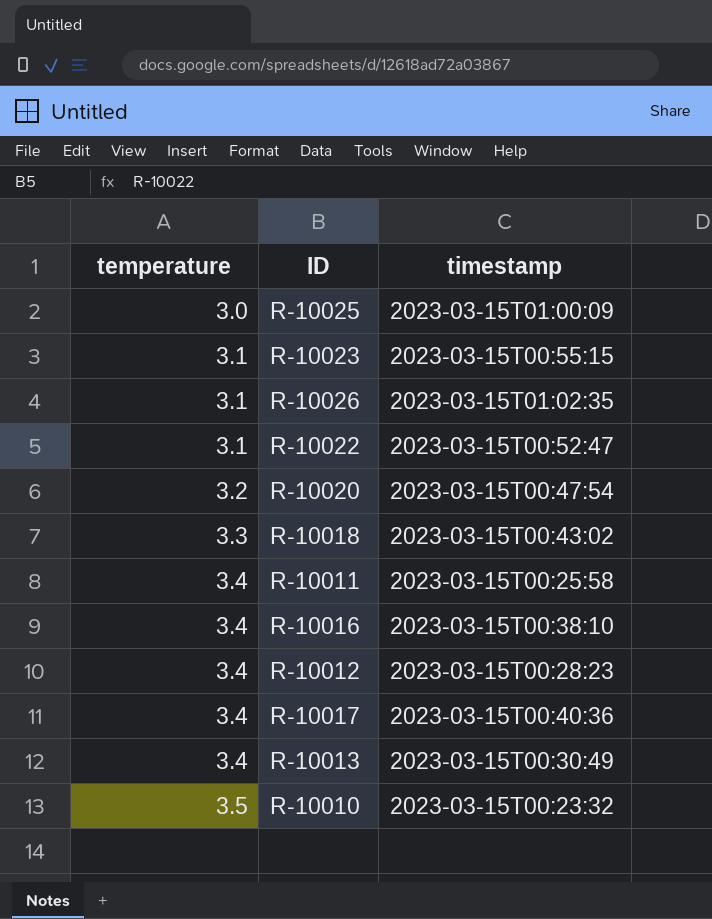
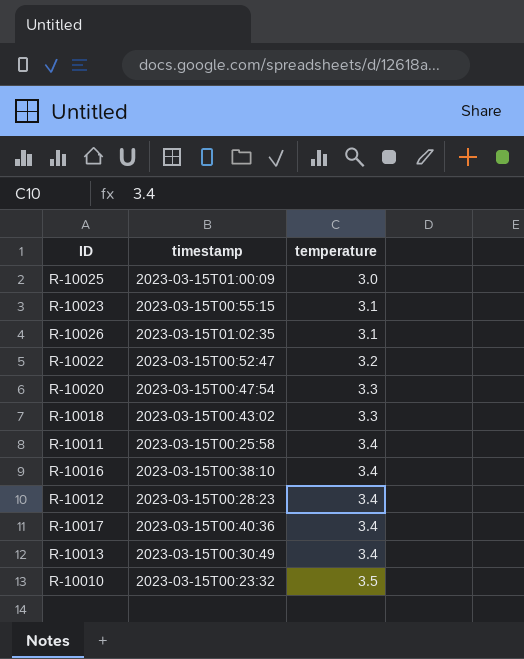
column temperature | position: 1 -> 3
R-10022 | temperature: 3.1 -> 3.2
R-10020 | temperature: 3.2 -> 3.3

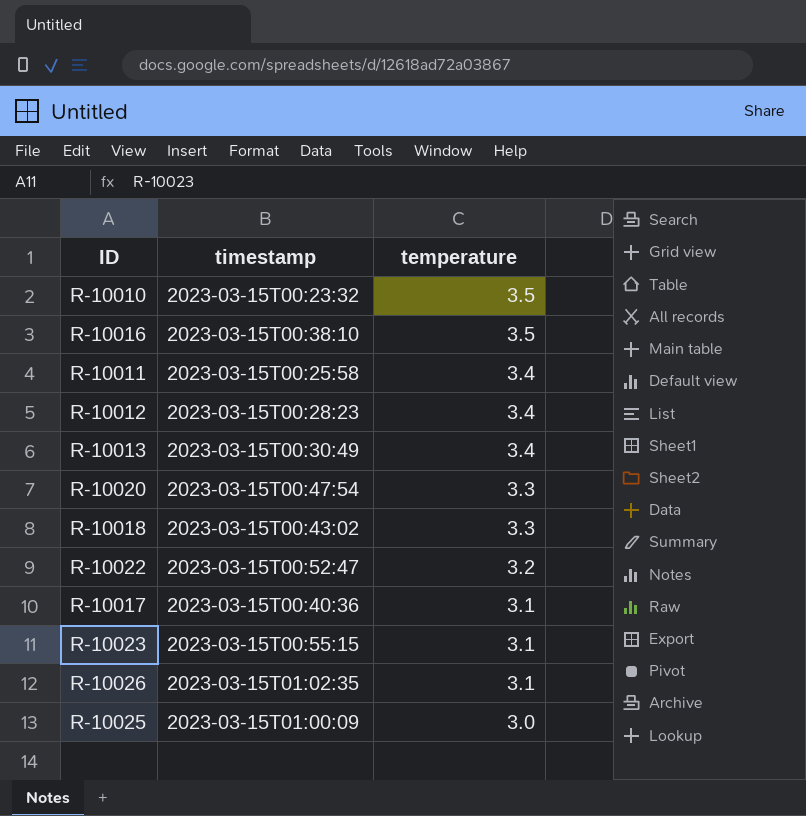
row order: temperature ascending -> temperature descending
R-10016 | temperature: 3.4 -> 3.5
R-10017 | temperature: 3.4 -> 3.1

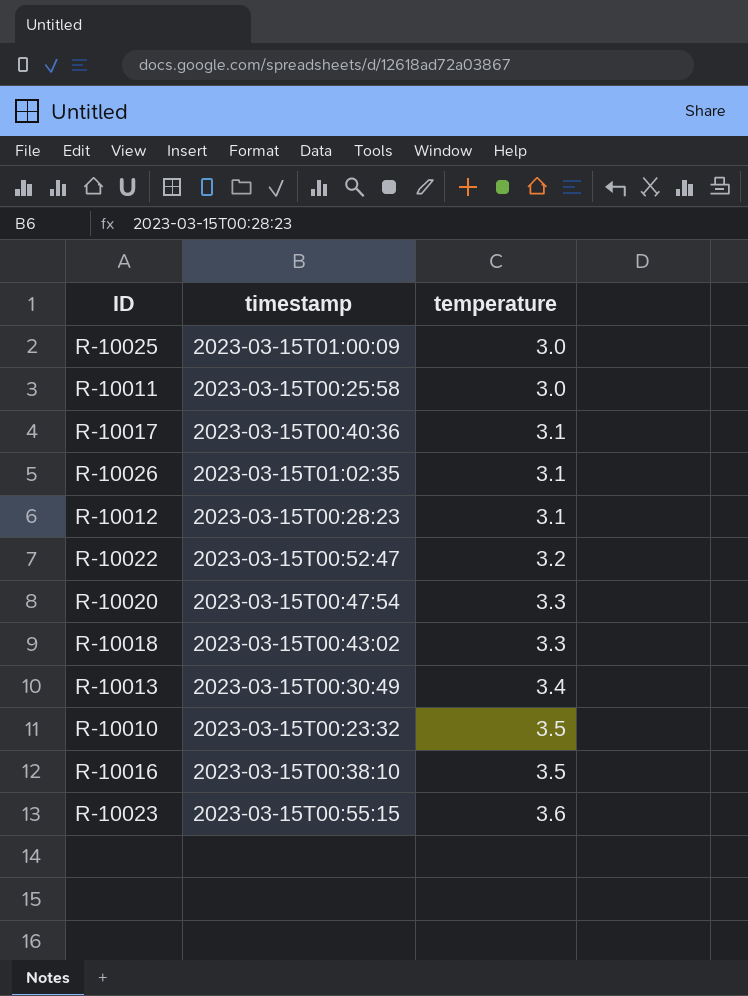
row order: temperature descending -> temperature ascending
R-10011 | temperature: 3.4 -> 3.0
R-10012 | temperature: 3.4 -> 3.1
R-10023 | temperature: 3.1 -> 3.6

